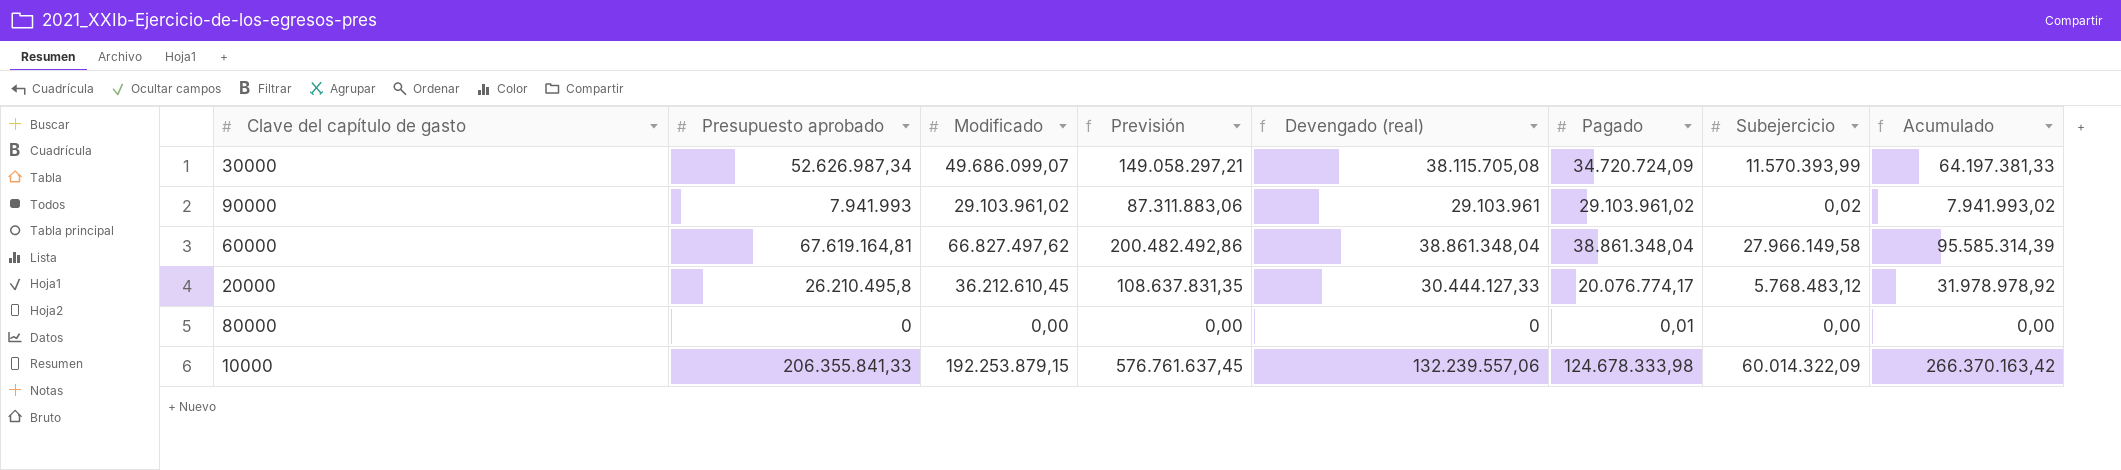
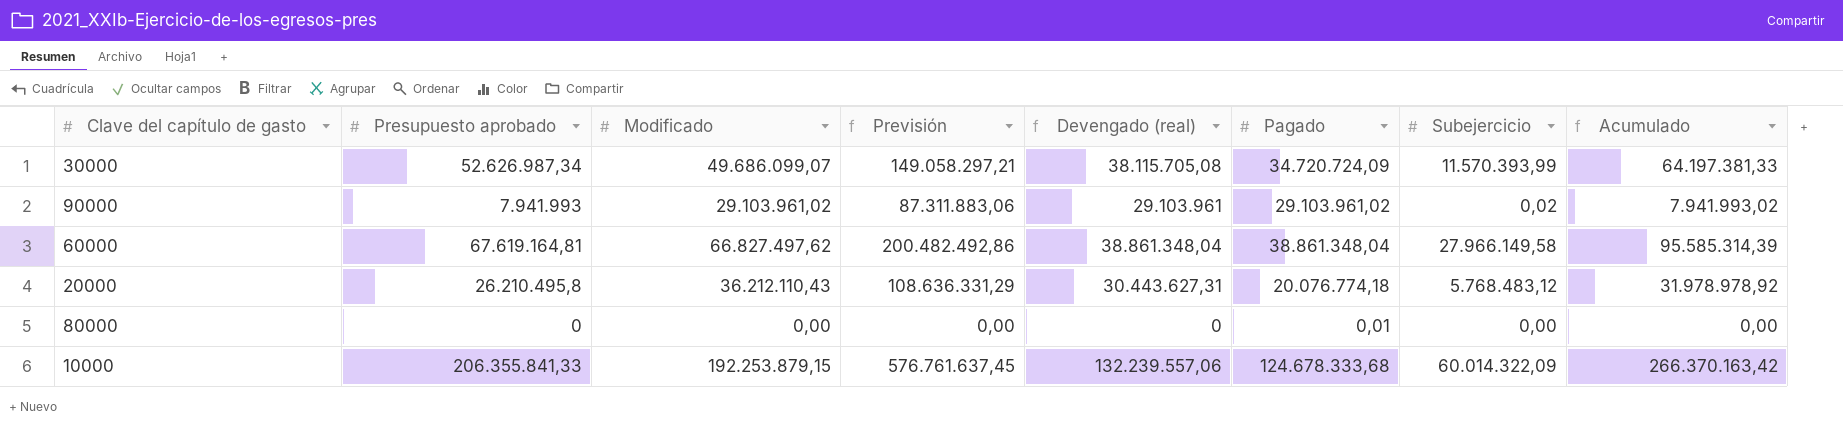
20000 | Modificado: 36.212.610,45 -> 36.212.110,43
20000 | Previsión: 108.637.831,35 -> 108.636.331,29
20000 | Devengado (real): 30.444.127,33 -> 30.443.627,31
20000 | Pagado: 20.076.774,17 -> 20.076.774,18
10000 | Pagado: 124.678.333,98 -> 124.678.333,68

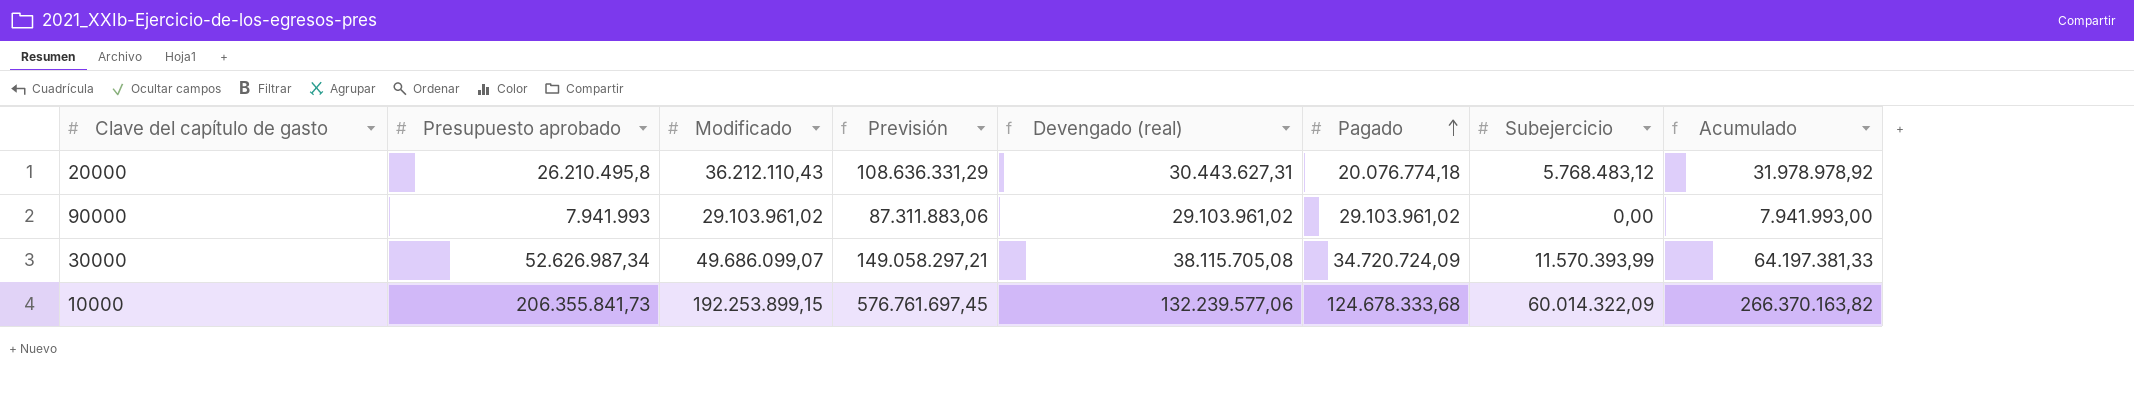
row order: none -> Pagado ascending
row 60000: 67.619.164,81 | 66.827.497,62 | 200.482.492,86 | 38.861.348,04 | 38.861.348,04 | 27.966.149,58 | 95.585.314,39 -> none
row 80000: 0 | 0,00 | 0,00 | 0 | 0,01 | 0,00 | 0,00 -> none
90000 | Devengado (real): 29.103.961 -> 29.103.961,02
90000 | Subejercicio: 0,02 -> 0,00
90000 | Acumulado: 7.941.993,02 -> 7.941.993,00
10000 | Presupuesto aprobado: 206.355.841,33 -> 206.355.841,73
10000 | Modificado: 192.253.879,15 -> 192.253.899,15
10000 | Previsión: 576.761.637,45 -> 576.761.697,45
10000 | Devengado (real): 132.239.557,06 -> 132.239.577,06
10000 | Acumulado: 266.370.163,42 -> 266.370.163,82

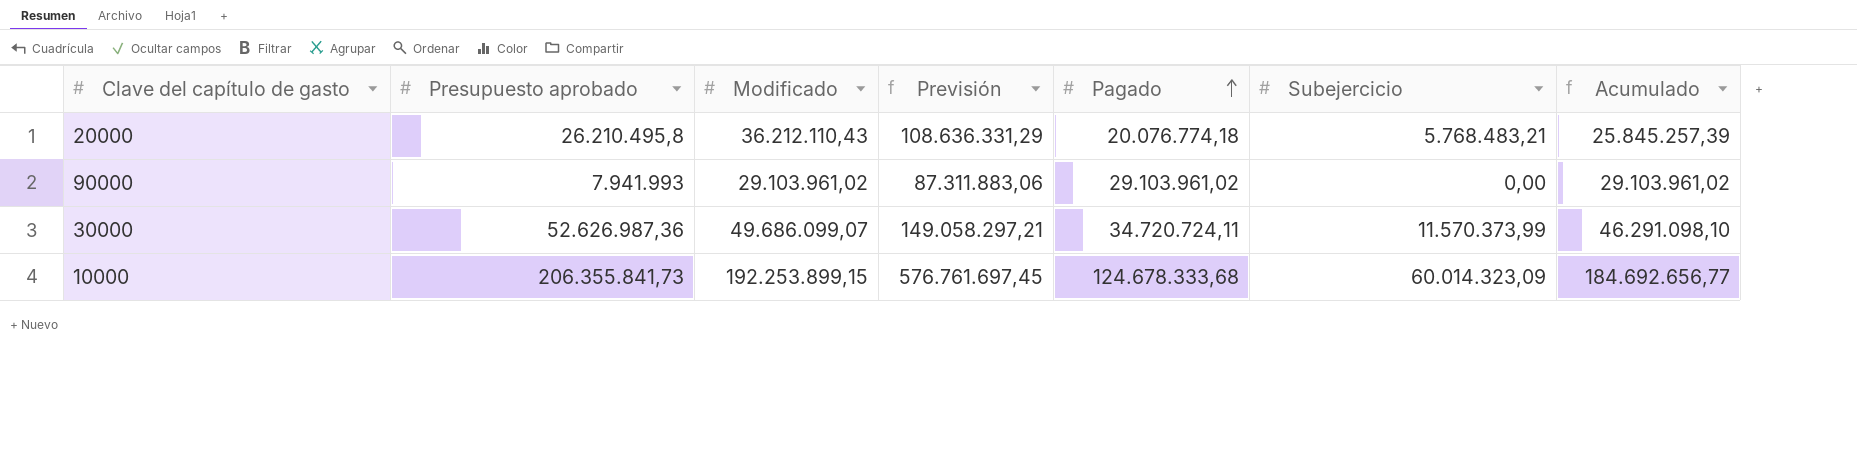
column Devengado (real) | formula: [Modificado] - [Subejercicio] -> none
column Acumulado | formula: [Presupuesto aprobado] + [Subejercicio] -> [Pagado] + [Subejercicio]
20000 | Subejercicio: 5.768.483,12 -> 5.768.483,21
30000 | Presupuesto aprobado: 52.626.987,34 -> 52.626.987,36
30000 | Pagado: 34.720.724,09 -> 34.720.724,11
30000 | Subejercicio: 11.570.393,99 -> 11.570.373,99
10000 | Subejercicio: 60.014.322,09 -> 60.014.323,09

